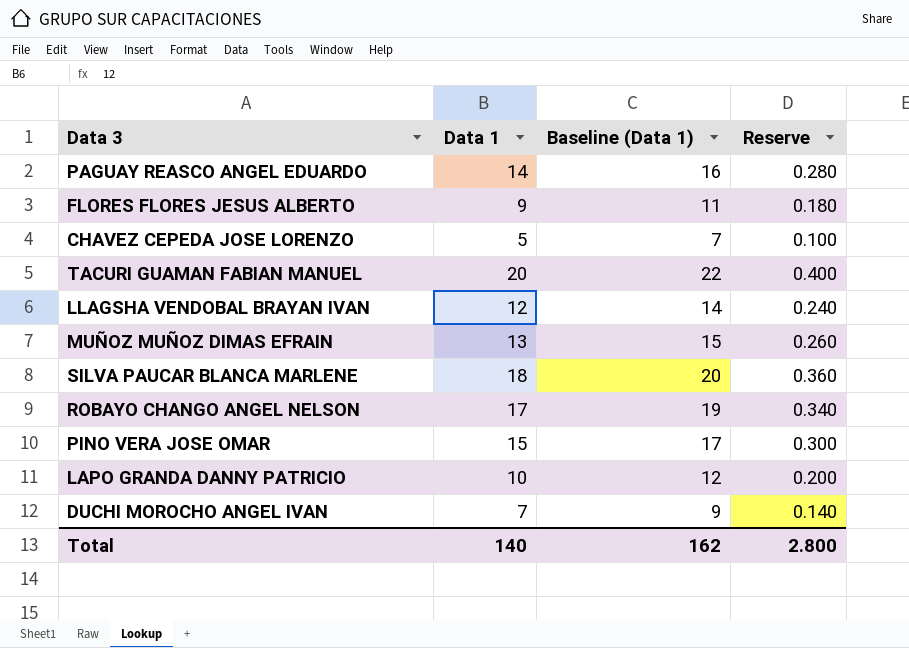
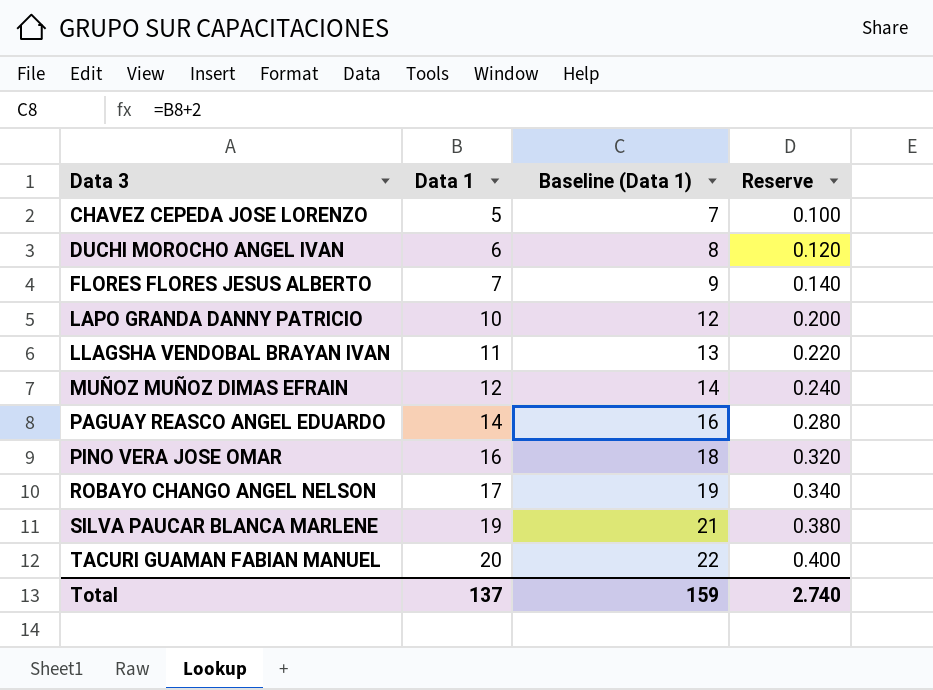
row order: none -> Data 3 ascending
DUCHI MOROCHO ANGEL IVAN | Data 1: 7 -> 6
DUCHI MOROCHO ANGEL IVAN | Baseline (Data 1): 9 -> 8
DUCHI MOROCHO ANGEL IVAN | Reserve: 0.140 -> 0.120
FLORES FLORES JESUS ALBERTO | Data 1: 9 -> 7
FLORES FLORES JESUS ALBERTO | Baseline (Data 1): 11 -> 9
FLORES FLORES JESUS ALBERTO | Reserve: 0.180 -> 0.140
LLAGSHA VENDOBAL BRAYAN IVAN | Data 1: 12 -> 11
LLAGSHA VENDOBAL BRAYAN IVAN | Baseline (Data 1): 14 -> 13
LLAGSHA VENDOBAL BRAYAN IVAN | Reserve: 0.240 -> 0.220
MUÑOZ MUÑOZ DIMAS EFRAIN | Data 1: 13 -> 12
MUÑOZ MUÑOZ DIMAS EFRAIN | Baseline (Data 1): 15 -> 14
MUÑOZ MUÑOZ DIMAS EFRAIN | Reserve: 0.260 -> 0.240
PINO VERA JOSE OMAR | Data 1: 15 -> 16
PINO VERA JOSE OMAR | Baseline (Data 1): 17 -> 18
PINO VERA JOSE OMAR | Reserve: 0.300 -> 0.320
SILVA PAUCAR BLANCA MARLENE | Data 1: 18 -> 19
SILVA PAUCAR BLANCA MARLENE | Baseline (Data 1): 20 -> 21
SILVA PAUCAR BLANCA MARLENE | Reserve: 0.360 -> 0.380
Total | Data 1: 140 -> 137
Total | Baseline (Data 1): 162 -> 159
Total | Reserve: 2.800 -> 2.740

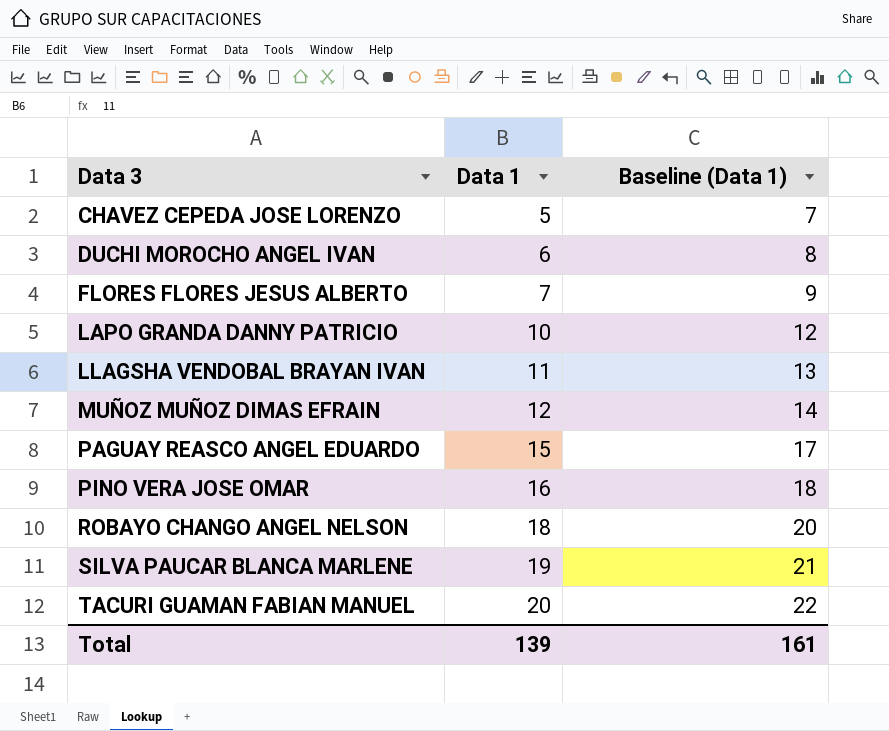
column Reserve | formula: [Data 1] * 0.02 -> none
PAGUAY REASCO ANGEL EDUARDO | Data 1: 14 -> 15
PAGUAY REASCO ANGEL EDUARDO | Baseline (Data 1): 16 -> 17
ROBAYO CHANGO ANGEL NELSON | Data 1: 17 -> 18
ROBAYO CHANGO ANGEL NELSON | Baseline (Data 1): 19 -> 20
Total | Data 1: 137 -> 139
Total | Baseline (Data 1): 159 -> 161

